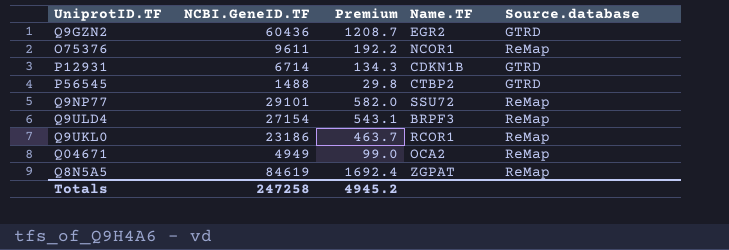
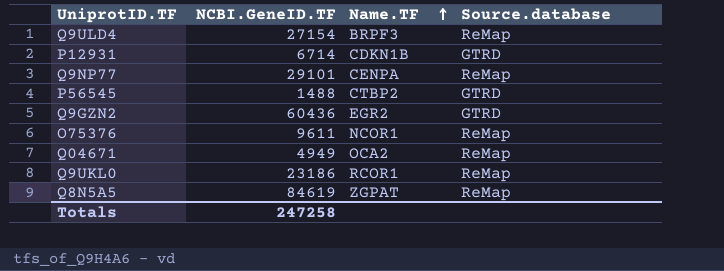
row order: none -> Name.TF ascending
column Premium | formula: [NCBI.GeneID.TF] * 0.02 -> none
Q9NP77 | Name.TF: SSU72 -> CENPA

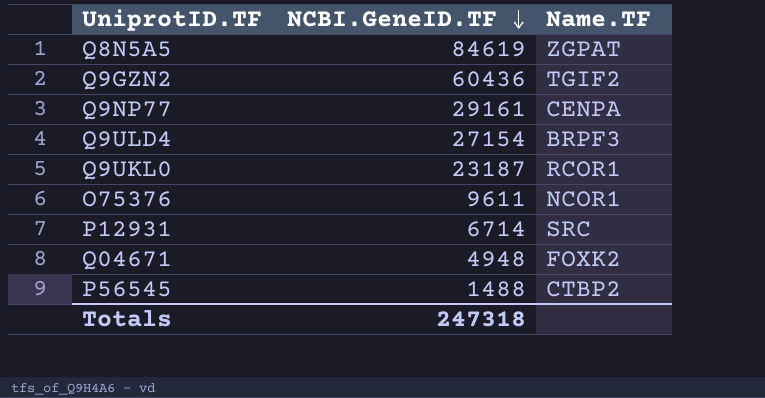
row order: Name.TF ascending -> NCBI.GeneID.TF descending
column Source.database | position: 4 -> none
Q9GZN2 | Name.TF: EGR2 -> TGIF2
Q9NP77 | NCBI.GeneID.TF: 29101 -> 29161
Q9UKL0 | NCBI.GeneID.TF: 23186 -> 23187
P12931 | Name.TF: CDKN1B -> SRC
Q04671 | NCBI.GeneID.TF: 4949 -> 4948
Q04671 | Name.TF: OCA2 -> FOXK2
Totals | NCBI.GeneID.TF: 247258 -> 247318

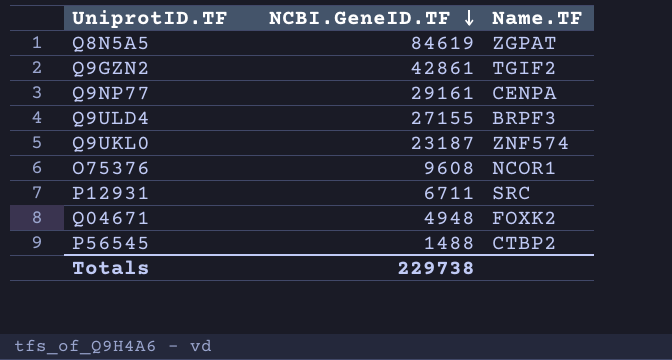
Q9GZN2 | NCBI.GeneID.TF: 60436 -> 42861
Q9ULD4 | NCBI.GeneID.TF: 27154 -> 27155
Q9UKL0 | Name.TF: RCOR1 -> ZNF574
O75376 | NCBI.GeneID.TF: 9611 -> 9608
P12931 | NCBI.GeneID.TF: 6714 -> 6711
Totals | NCBI.GeneID.TF: 247318 -> 229738

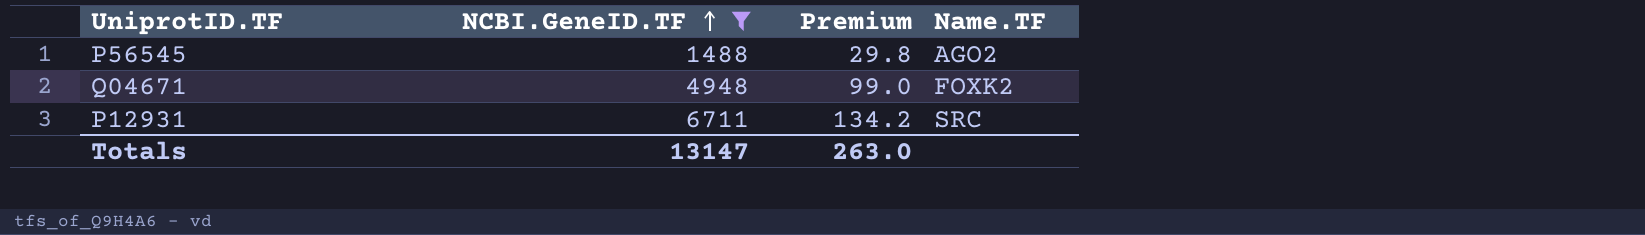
filter: none -> NCBI.GeneID.TF <= 6711
row order: NCBI.GeneID.TF descending -> NCBI.GeneID.TF ascending
column Premium | formula: none -> [NCBI.GeneID.TF] * 0.02
P56545 | Name.TF: CTBP2 -> AGO2
Totals | NCBI.GeneID.TF: 229738 -> 13147

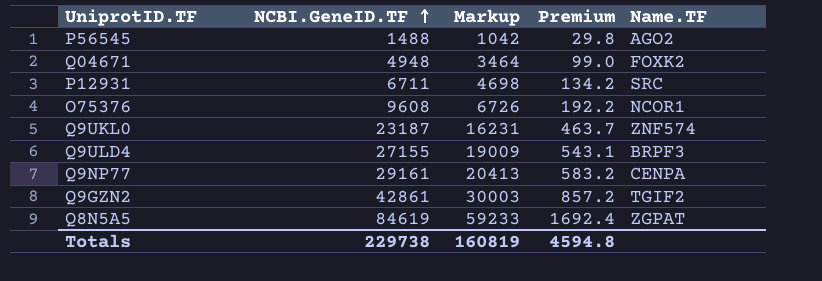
filter: NCBI.GeneID.TF <= 6711 -> none
column Markup | formula: none -> [NCBI.GeneID.TF] * 0.7
Totals | NCBI.GeneID.TF: 13147 -> 229738
Totals | Premium: 263.0 -> 4594.8

